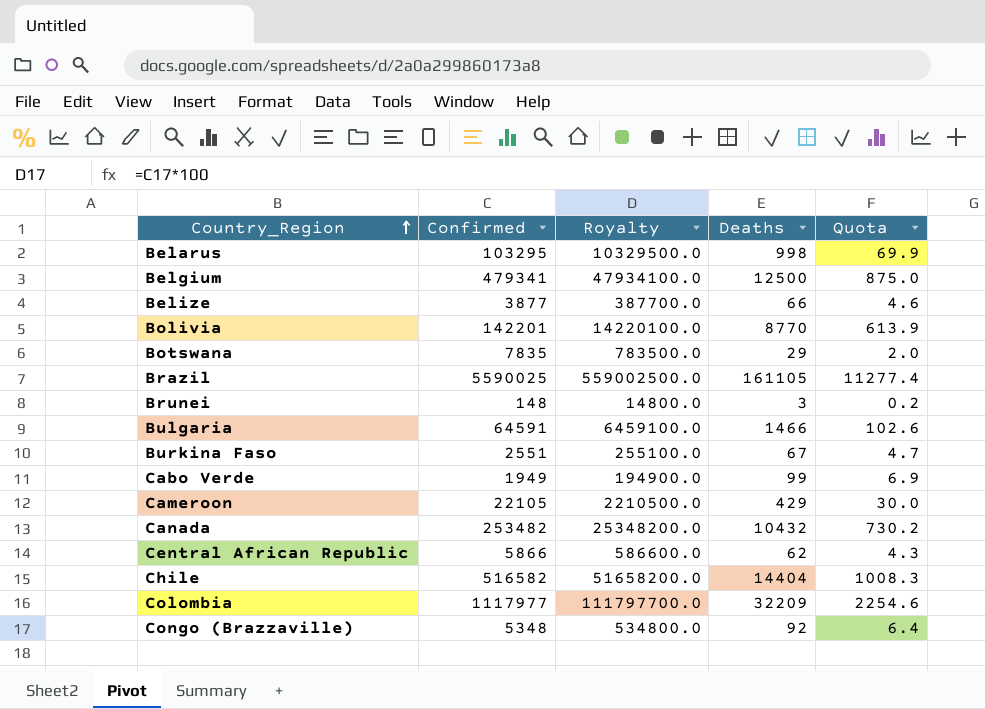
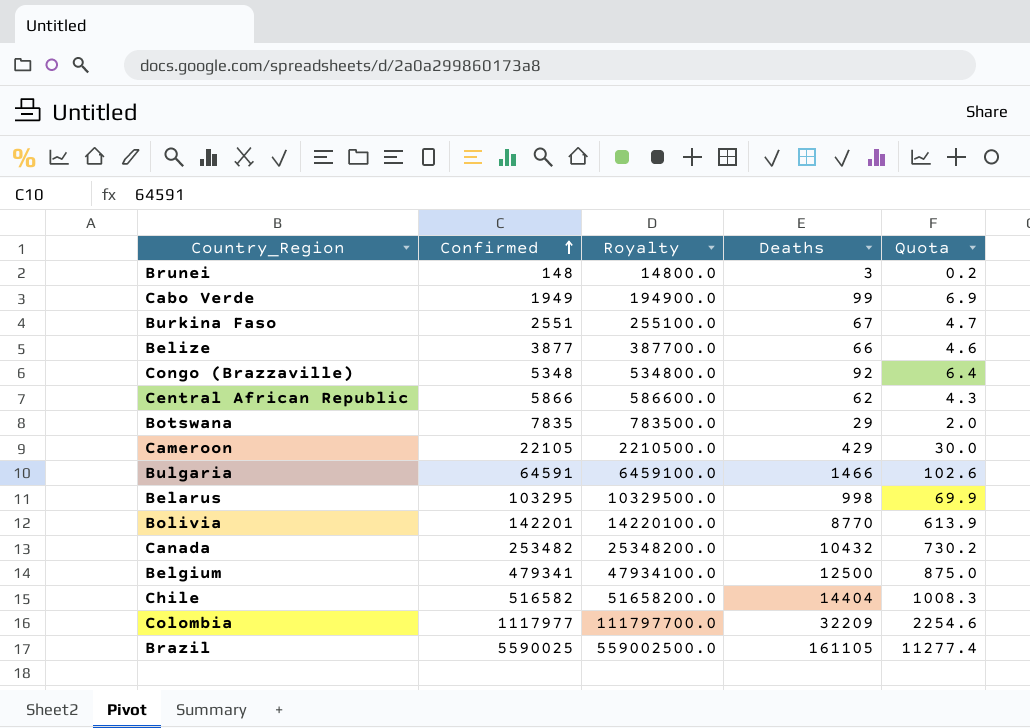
row order: Country_Region ascending -> Confirmed ascending

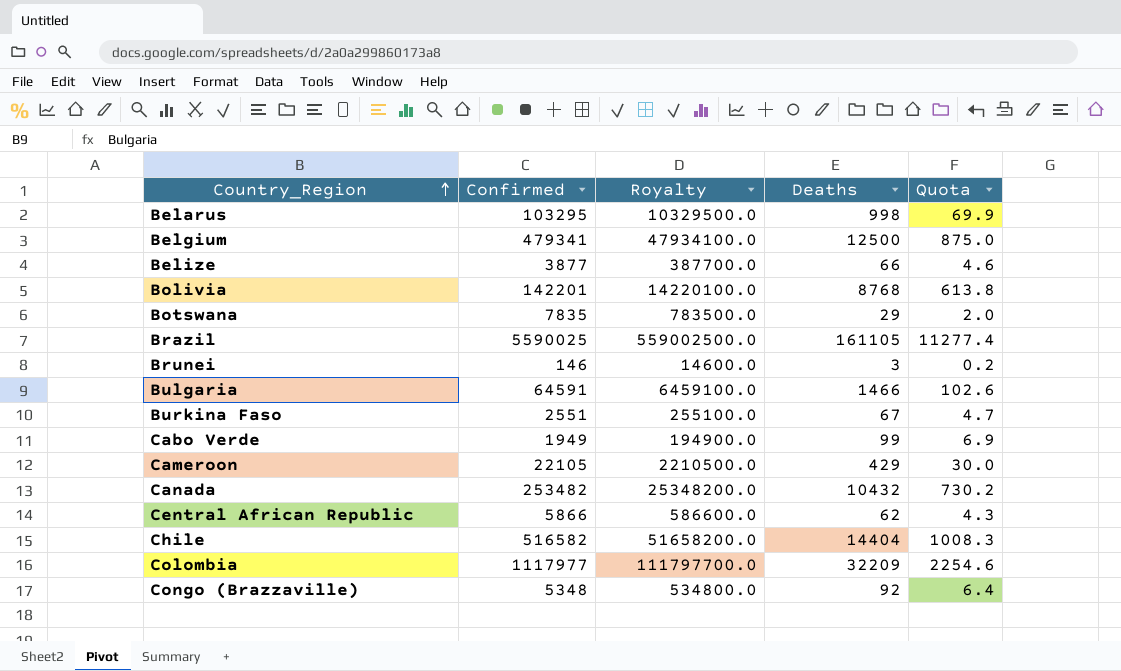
row order: Confirmed ascending -> Country_Region ascending
Bolivia | Deaths: 8770 -> 8768
Bolivia | Quota: 613.9 -> 613.8
Brunei | Confirmed: 148 -> 146
Brunei | Royalty: 14800.0 -> 14600.0

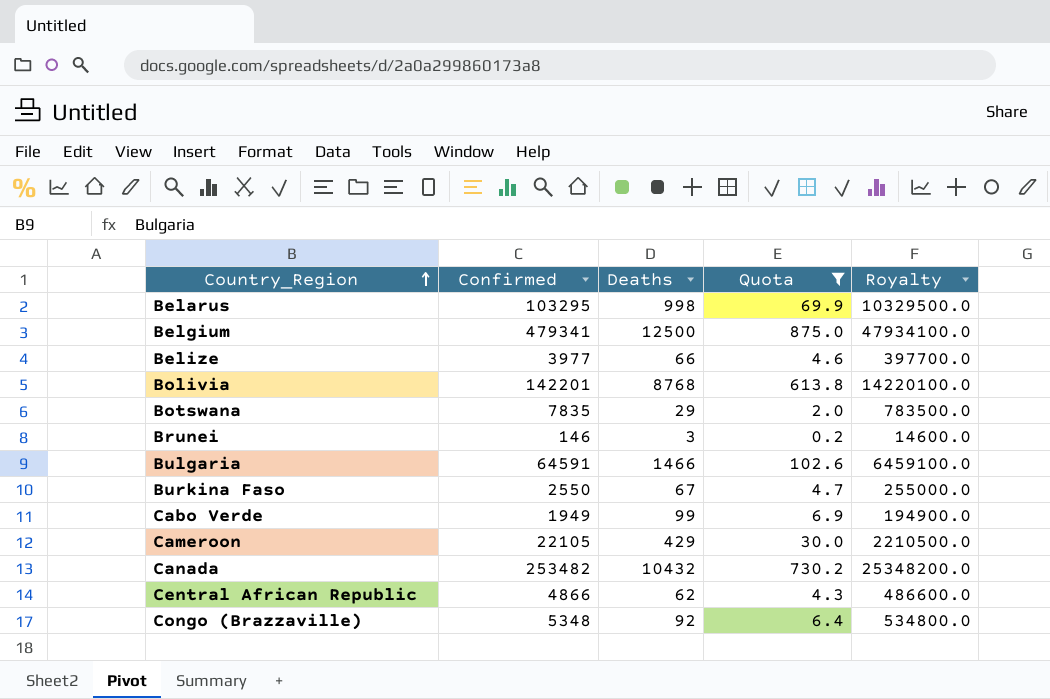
filter: none -> Quota <= 875.0
column Royalty | position: 3 -> 5
Belize | Confirmed: 3877 -> 3977
Belize | Royalty: 387700.0 -> 397700.0
Burkina Faso | Confirmed: 2551 -> 2550
Burkina Faso | Royalty: 255100.0 -> 255000.0
Central African Republic | Confirmed: 5866 -> 4866
Central African Republic | Royalty: 586600.0 -> 486600.0

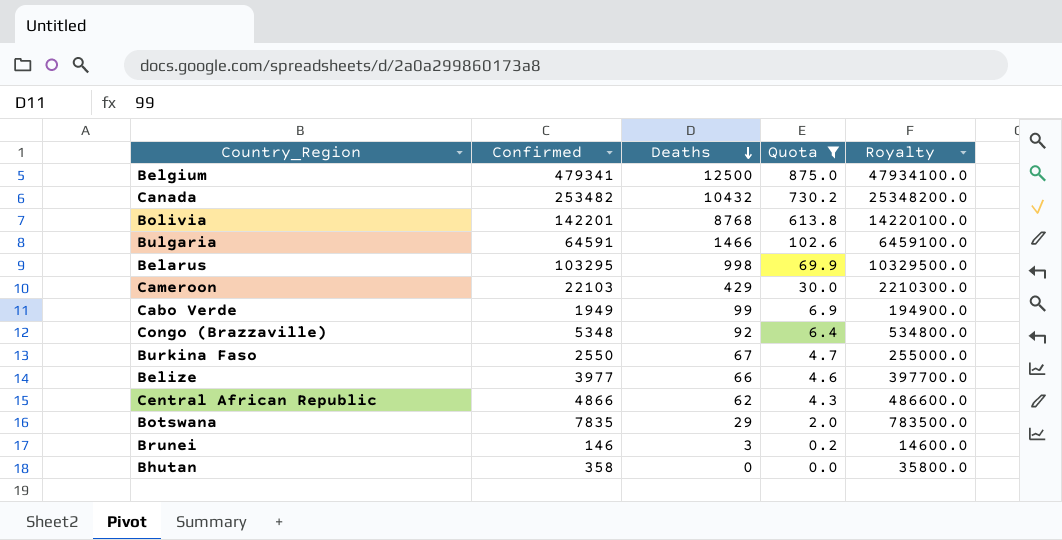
row order: Country_Region ascending -> Deaths descending
Cameroon | Confirmed: 22105 -> 22103
Cameroon | Royalty: 2210500.0 -> 2210300.0
row Bhutan: none -> 358 | 0 | 0.0 | 35800.0

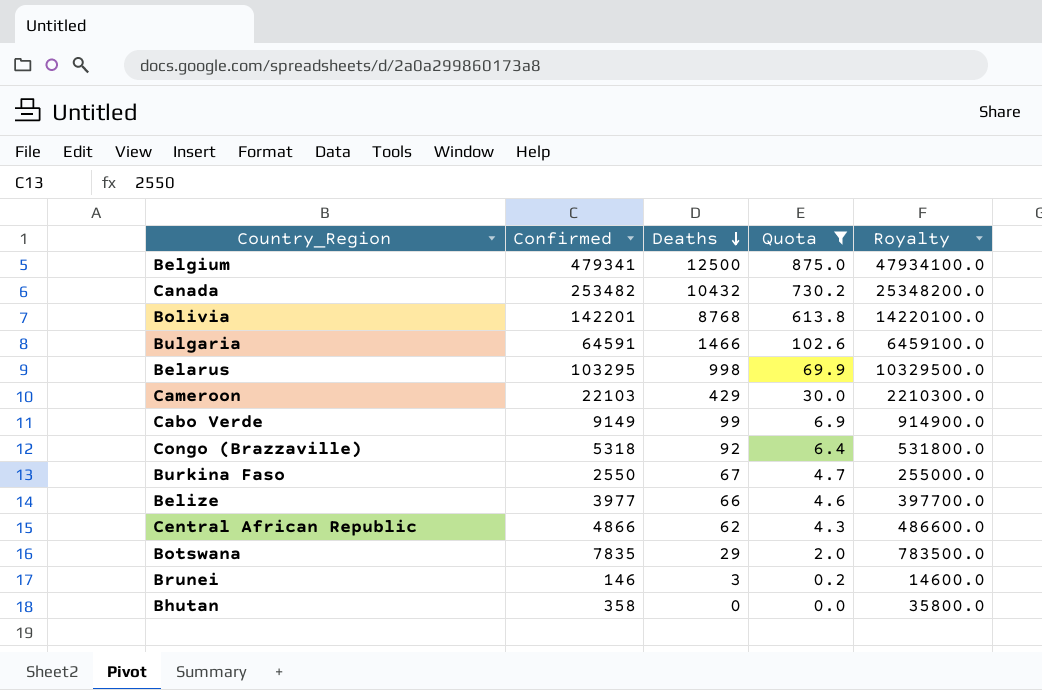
Cabo Verde | Confirmed: 1949 -> 9149
Cabo Verde | Royalty: 194900.0 -> 914900.0
Congo (Brazzaville) | Confirmed: 5348 -> 5318
Congo (Brazzaville) | Royalty: 534800.0 -> 531800.0

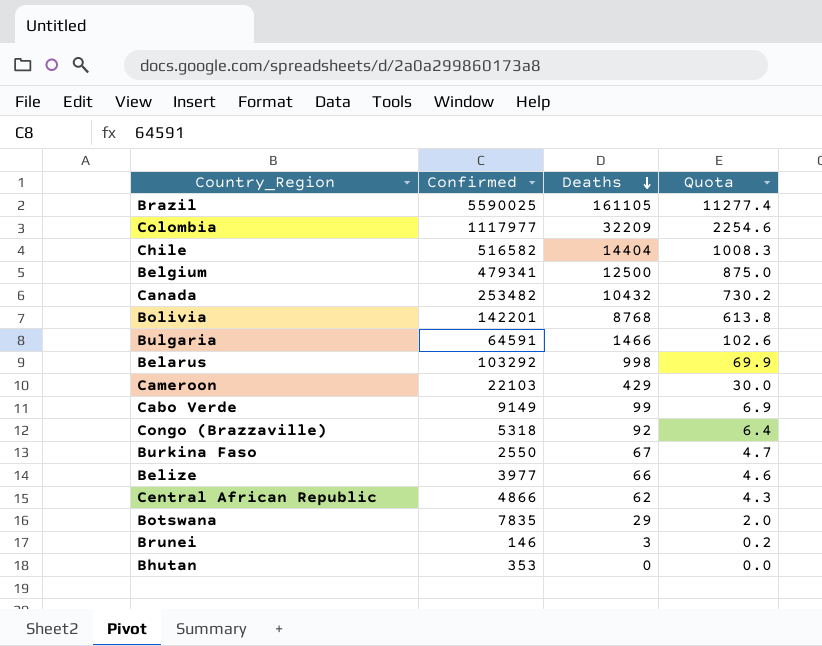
filter: Quota <= 875.0 -> none
column Royalty | formula: [Confirmed] * 100 -> none
Belarus | Confirmed: 103295 -> 103292
Bhutan | Confirmed: 358 -> 353

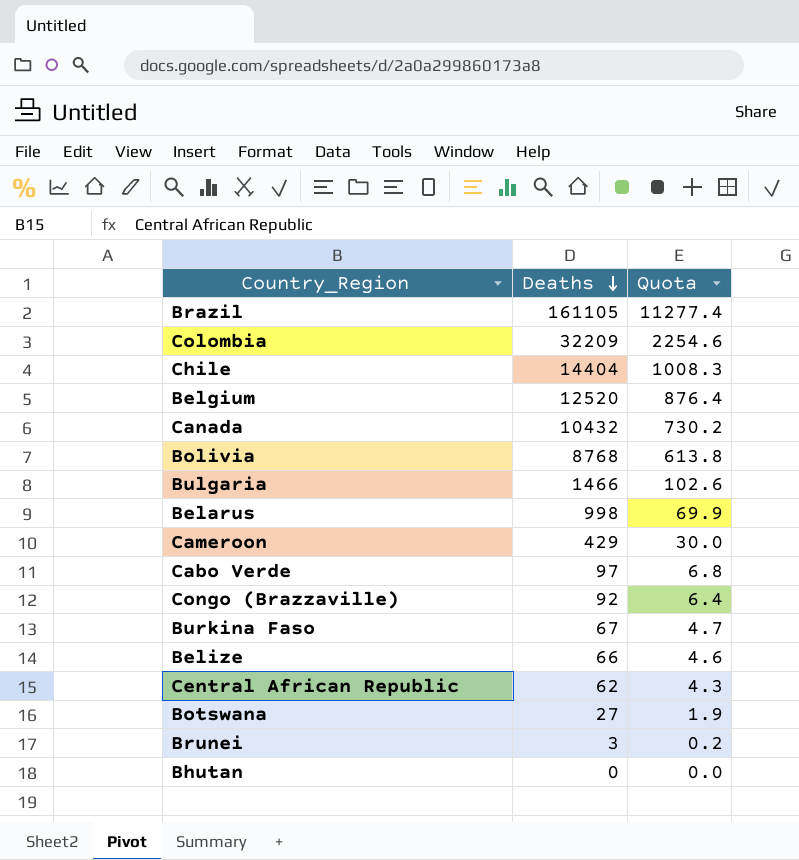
column Confirmed | position: 2 -> none
Belgium | Deaths: 12500 -> 12520
Belgium | Quota: 875.0 -> 876.4
Cabo Verde | Deaths: 99 -> 97
Cabo Verde | Quota: 6.9 -> 6.8
Botswana | Deaths: 29 -> 27
Botswana | Quota: 2.0 -> 1.9

